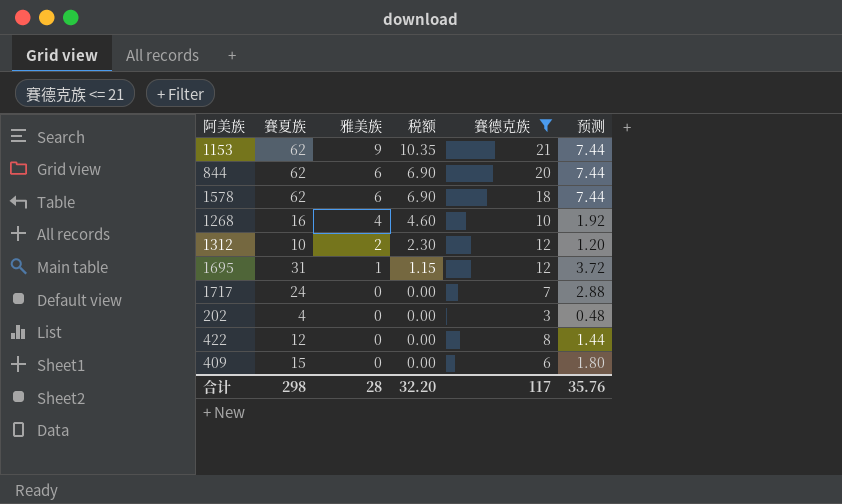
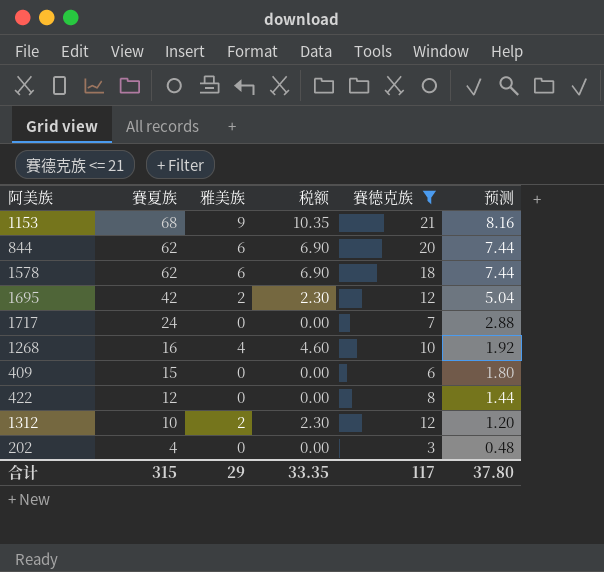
row order: 雅美族 descending -> 賽夏族 descending
1153 | 賽夏族: 62 -> 68
1153 | 预测: 7.44 -> 8.16
1695 | 賽夏族: 31 -> 42
1695 | 雅美族: 1 -> 2
1695 | 税额: 1.15 -> 2.30
1695 | 预测: 3.72 -> 5.04
合计 | 賽夏族: 298 -> 315
合计 | 雅美族: 28 -> 29
合计 | 税额: 32.20 -> 33.35
合计 | 预测: 35.76 -> 37.80

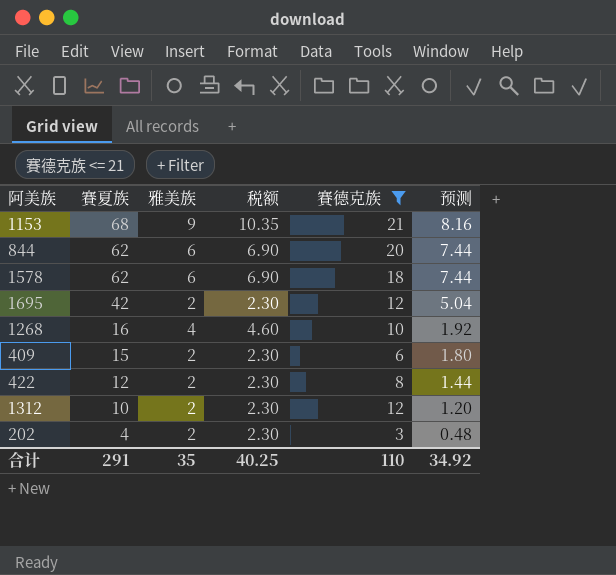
row 1717: 24 | 0 | 0.00 | 7 | 2.88 -> none
409 | 雅美族: 0 -> 2
409 | 税额: 0.00 -> 2.30
422 | 雅美族: 0 -> 2
422 | 税额: 0.00 -> 2.30
202 | 雅美族: 0 -> 2
202 | 税额: 0.00 -> 2.30
合计 | 賽夏族: 315 -> 291
合计 | 雅美族: 29 -> 35
合计 | 税额: 33.35 -> 40.25
合计 | 賽德克族: 117 -> 110
合计 | 预测: 37.80 -> 34.92

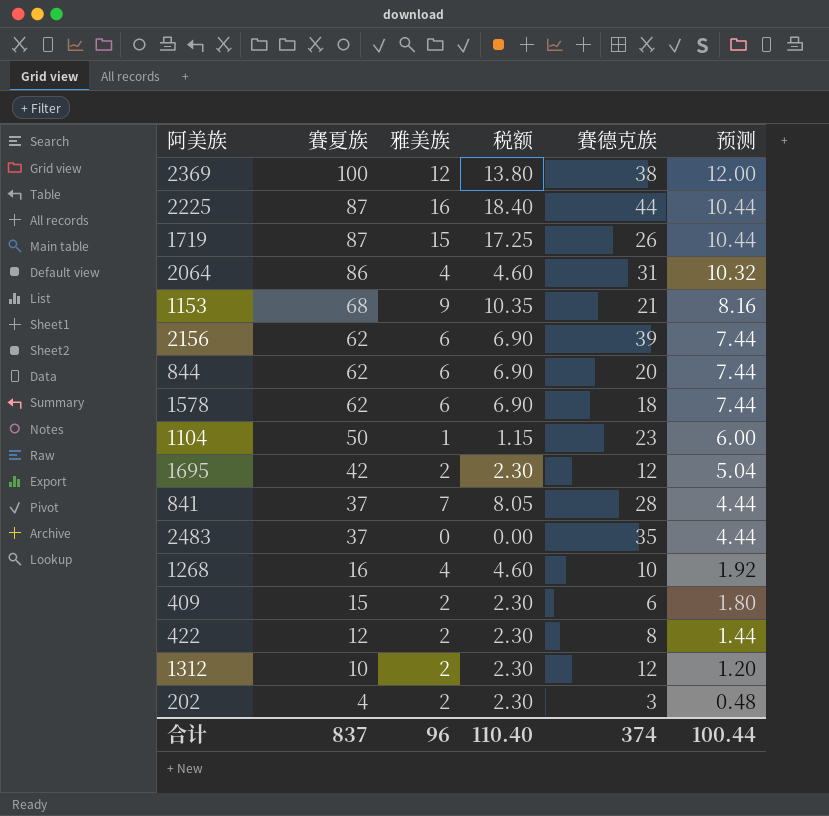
filter: 賽德克族 <= 21 -> none
合计 | 賽夏族: 291 -> 837
合计 | 雅美族: 35 -> 96
合计 | 税额: 40.25 -> 110.40
合计 | 賽德克族: 110 -> 374
合计 | 预测: 34.92 -> 100.44

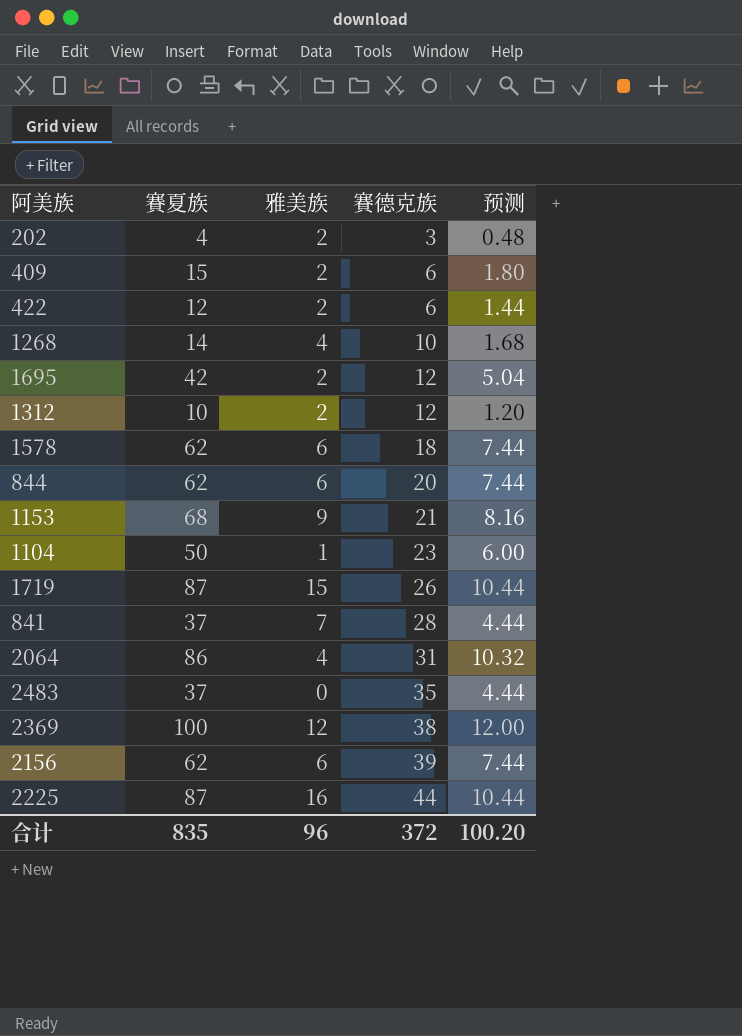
row order: 賽夏族 descending -> 賽德克族 ascending
column 税额 | formula: [雅美族] * 1.15 -> none
422 | 賽德克族: 8 -> 6
1268 | 賽夏族: 16 -> 14
1268 | 预测: 1.92 -> 1.68
合计 | 賽夏族: 837 -> 835
合计 | 賽德克族: 374 -> 372
合计 | 预测: 100.44 -> 100.20

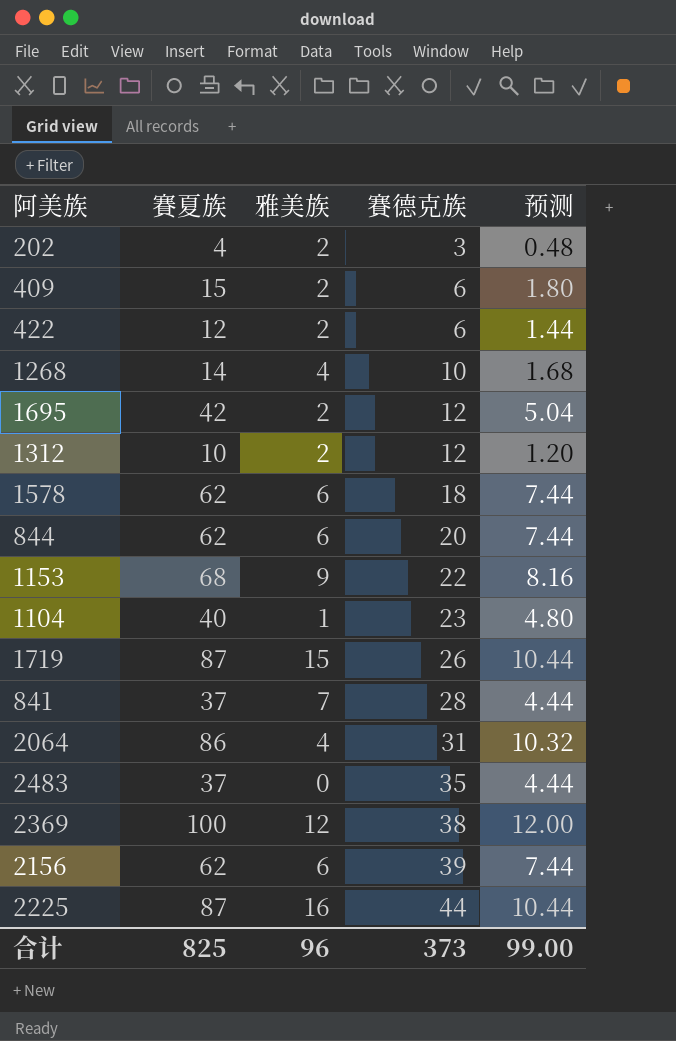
1153 | 賽德克族: 21 -> 22
1104 | 賽夏族: 50 -> 40
1104 | 预测: 6.00 -> 4.80
合计 | 賽夏族: 835 -> 825
合计 | 賽德克族: 372 -> 373
合计 | 预测: 100.20 -> 99.00

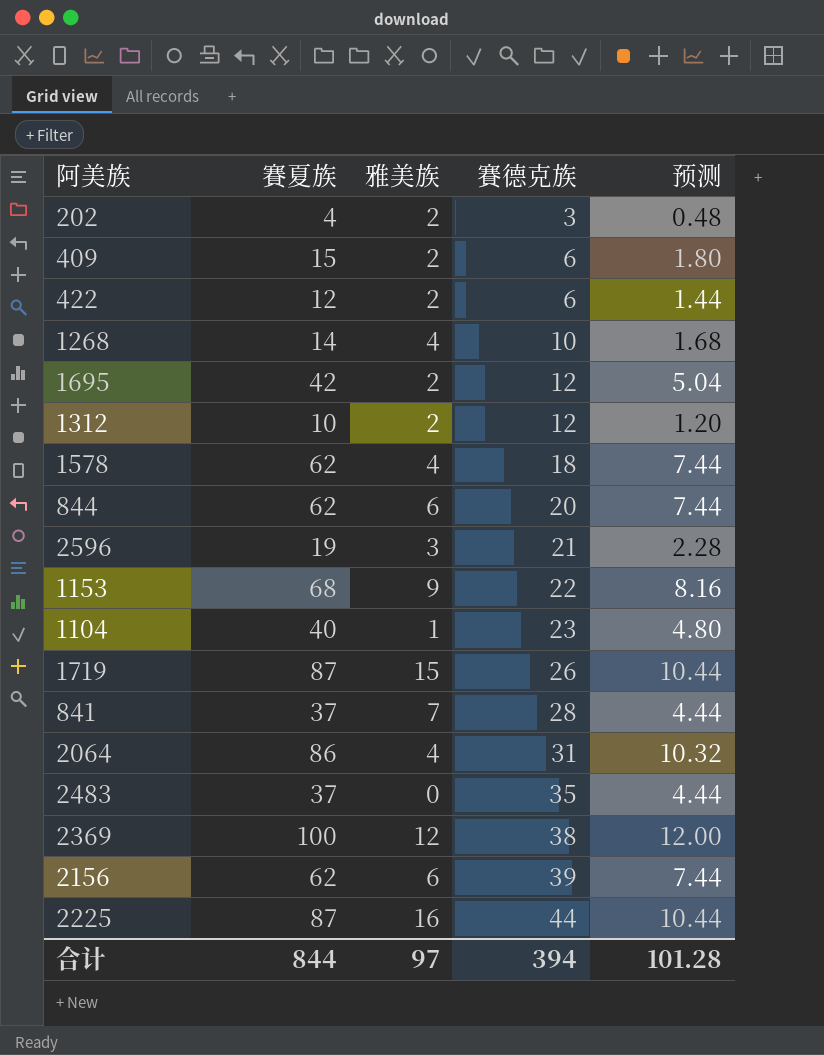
1578 | 雅美族: 6 -> 4
row 2596: none -> 19 | 3 | 21 | 2.28
合计 | 賽夏族: 825 -> 844
合计 | 雅美族: 96 -> 97
合计 | 賽德克族: 373 -> 394
合计 | 预测: 99.00 -> 101.28

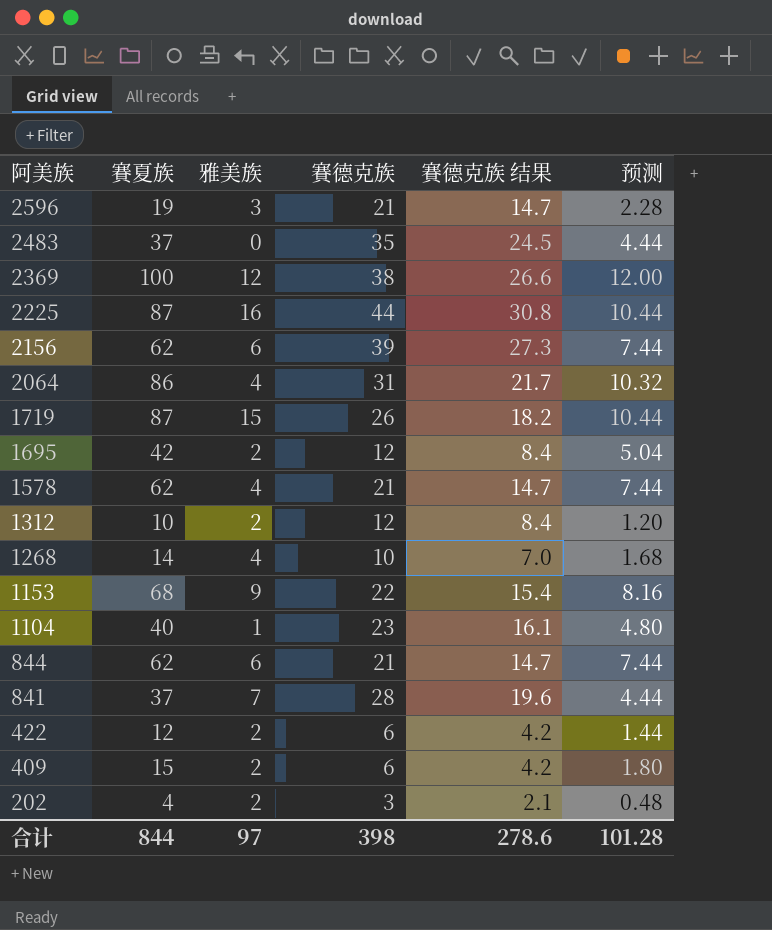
row order: 賽德克族 ascending -> 阿美族 descending
column 賽德克族 结果 | formula: none -> [賽德克族] * 0.7
1578 | 賽德克族: 18 -> 21
844 | 賽德克族: 20 -> 21
合计 | 賽德克族: 394 -> 398

